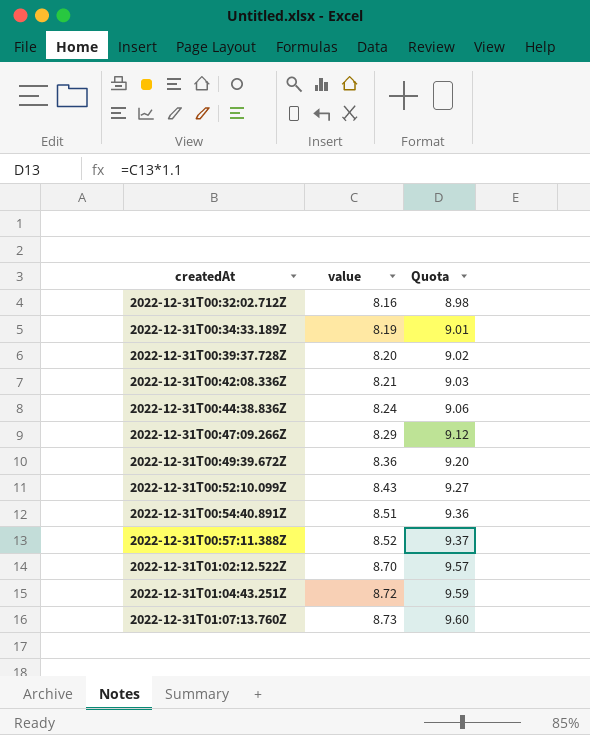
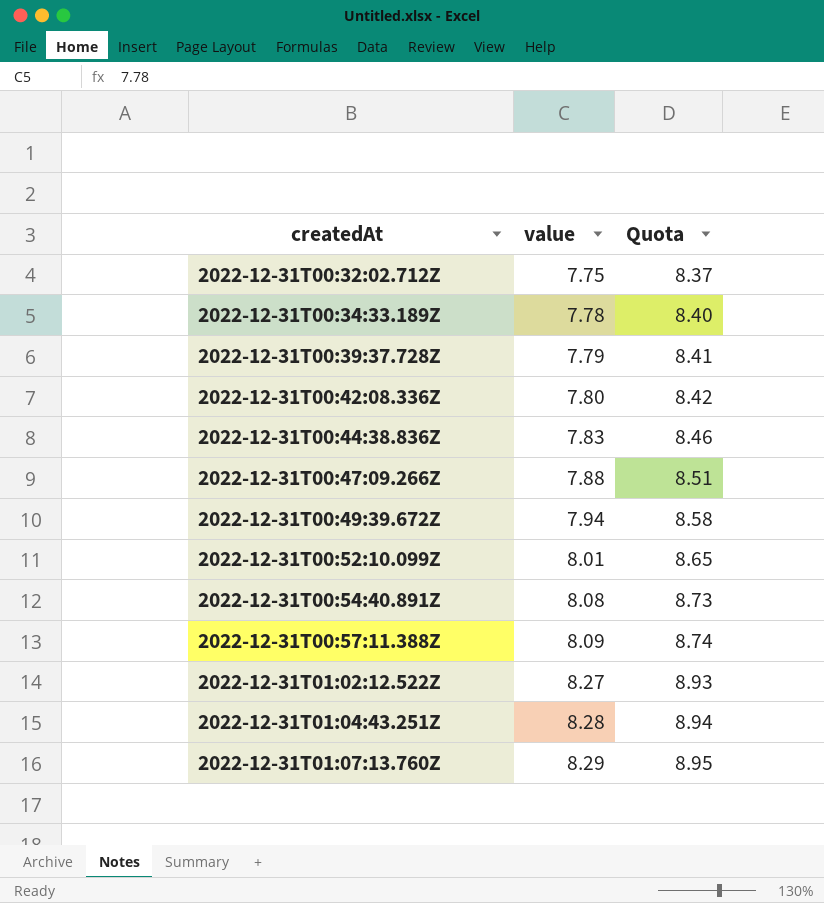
column Quota | formula: [value] * 1.1 -> [value] * 1.08
2022-12-31T00:32:02.712Z | value: 8.16 -> 7.75
2022-12-31T00:34:33.189Z | value: 8.19 -> 7.78
2022-12-31T00:39:37.728Z | value: 8.20 -> 7.79
2022-12-31T00:42:08.336Z | value: 8.21 -> 7.80
2022-12-31T00:44:38.836Z | value: 8.24 -> 7.83
2022-12-31T00:47:09.266Z | value: 8.29 -> 7.88
2022-12-31T00:49:39.672Z | value: 8.36 -> 7.94
2022-12-31T00:52:10.099Z | value: 8.43 -> 8.01
2022-12-31T00:54:40.891Z | value: 8.51 -> 8.08
2022-12-31T00:57:11.388Z | value: 8.52 -> 8.09
2022-12-31T01:02:12.522Z | value: 8.70 -> 8.27
2022-12-31T01:04:43.251Z | value: 8.72 -> 8.28
2022-12-31T01:07:13.760Z | value: 8.73 -> 8.29

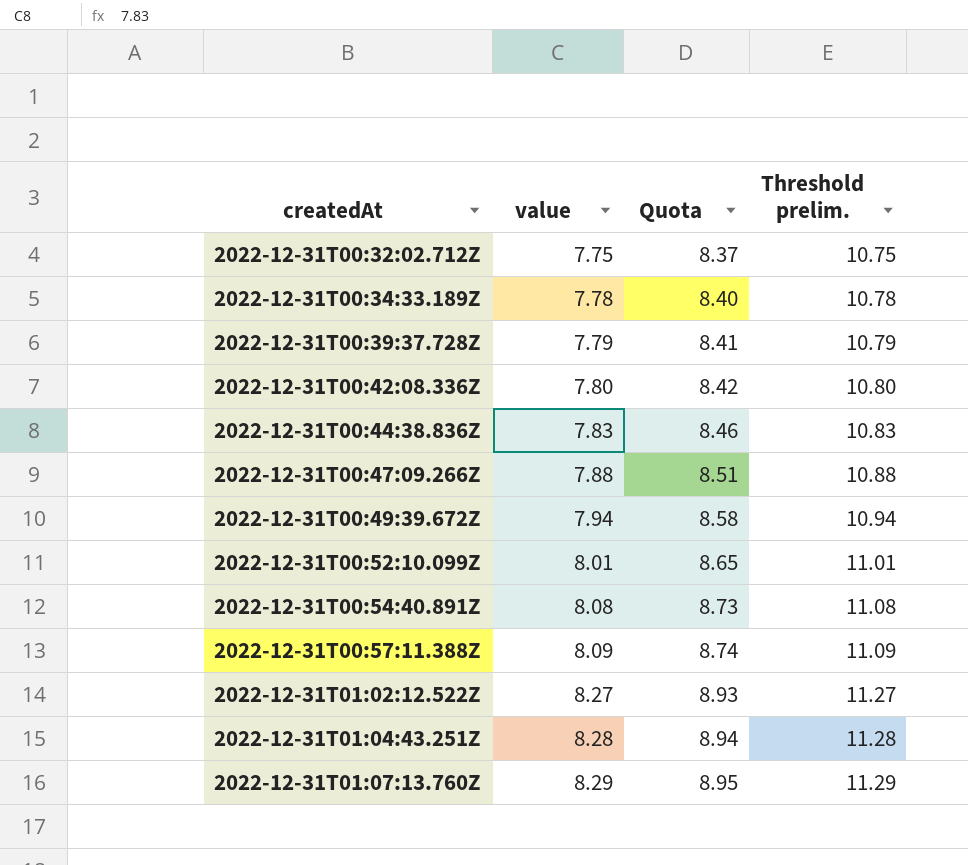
column Threshold prelim. | formula: none -> [value] + 3

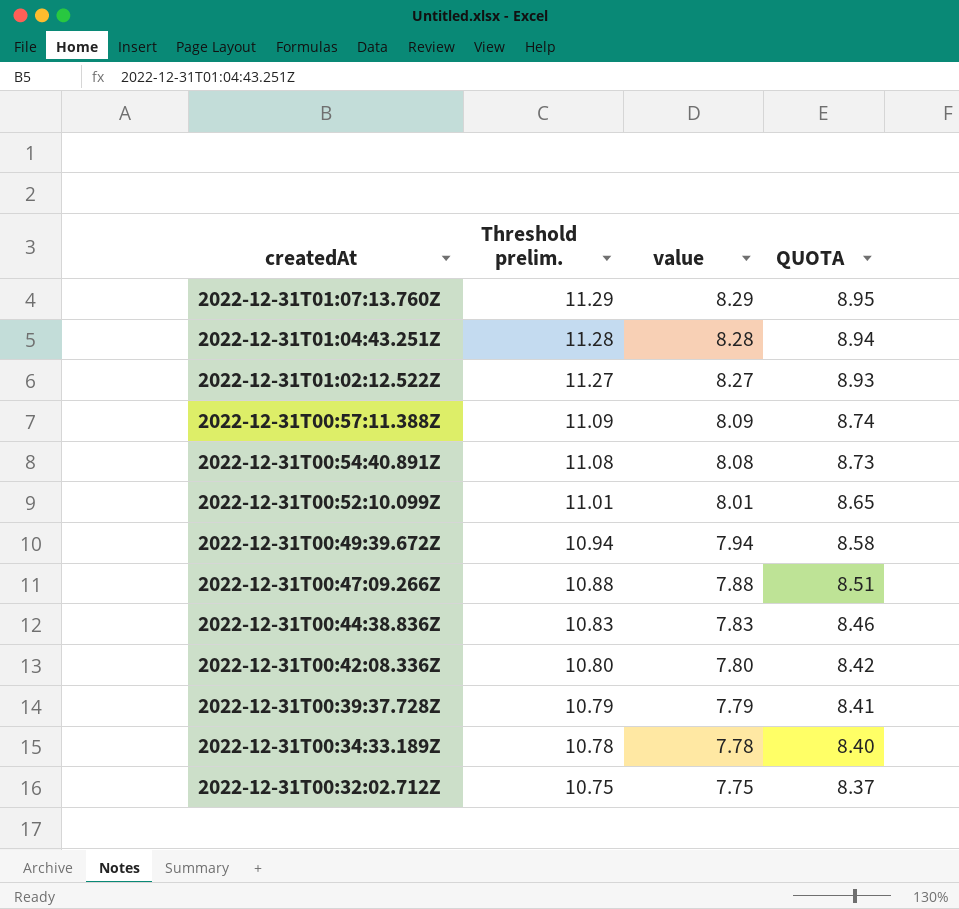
row order: createdAt ascending -> createdAt descending
column Threshold prelim. | position: 4 -> 2
column name: Quota -> QUOTA

